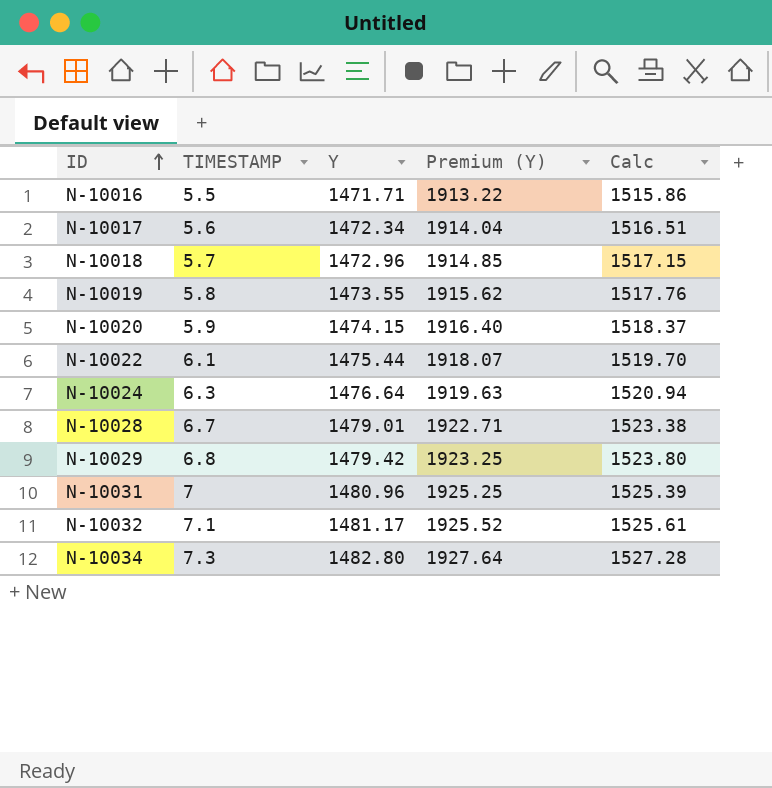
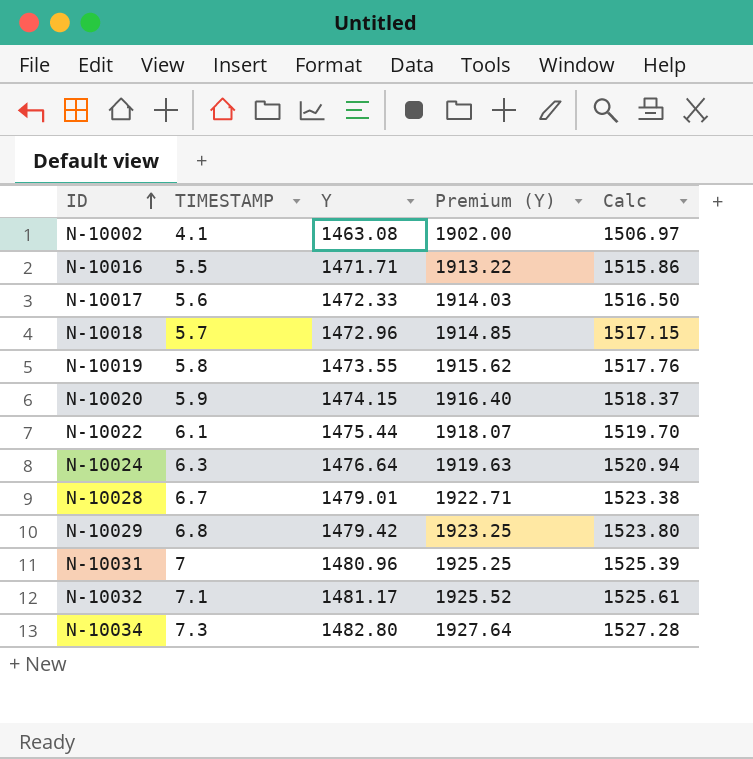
row N-10002: none -> 4.1 | 1463.08 | 1902.00 | 1506.97
N-10017 | Y: 1472.34 -> 1472.33
N-10017 | Premium (Y): 1914.04 -> 1914.03
N-10017 | Calc: 1516.51 -> 1516.50

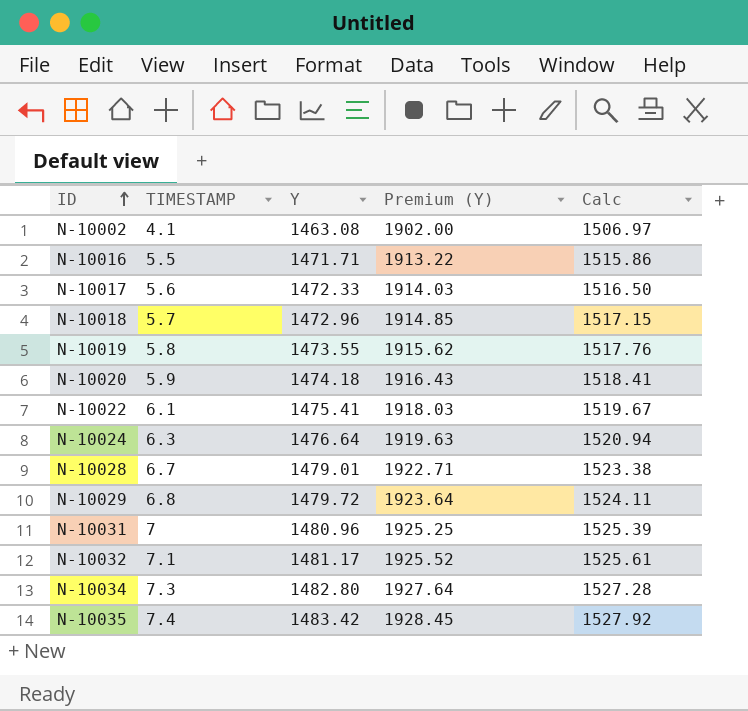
N-10020 | Y: 1474.15 -> 1474.18
N-10020 | Premium (Y): 1916.40 -> 1916.43
N-10020 | Calc: 1518.37 -> 1518.41
N-10022 | Y: 1475.44 -> 1475.41
N-10022 | Premium (Y): 1918.07 -> 1918.03
N-10022 | Calc: 1519.70 -> 1519.67
N-10029 | Y: 1479.42 -> 1479.72
N-10029 | Premium (Y): 1923.25 -> 1923.64
N-10029 | Calc: 1523.80 -> 1524.11
row N-10035: none -> 7.4 | 1483.42 | 1928.45 | 1527.92

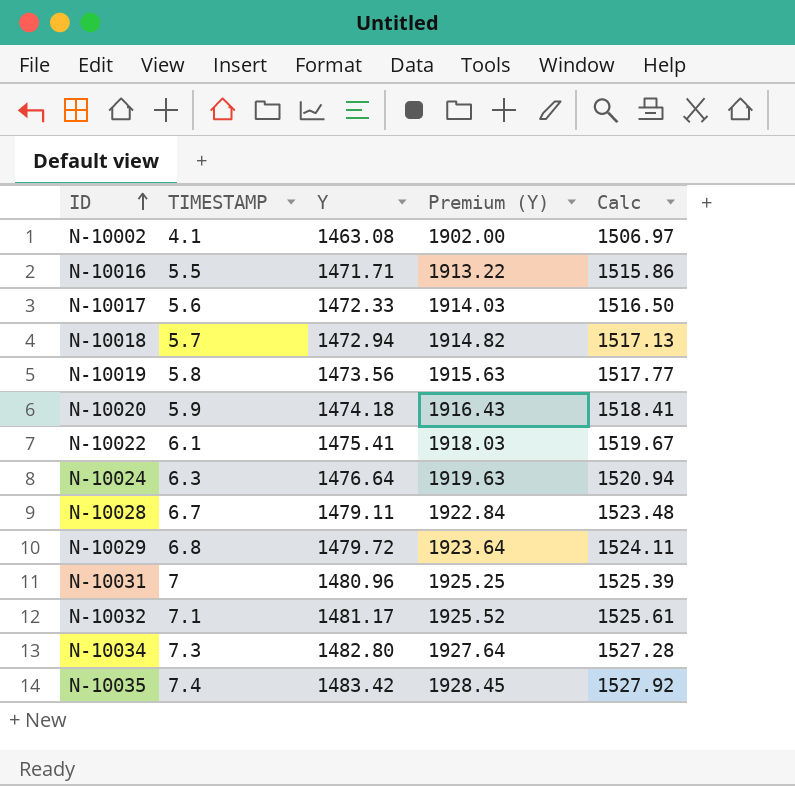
N-10018 | Y: 1472.96 -> 1472.94
N-10018 | Premium (Y): 1914.85 -> 1914.82
N-10018 | Calc: 1517.15 -> 1517.13
N-10019 | Y: 1473.55 -> 1473.56
N-10019 | Premium (Y): 1915.62 -> 1915.63
N-10019 | Calc: 1517.76 -> 1517.77
N-10028 | Y: 1479.01 -> 1479.11
N-10028 | Premium (Y): 1922.71 -> 1922.84
N-10028 | Calc: 1523.38 -> 1523.48

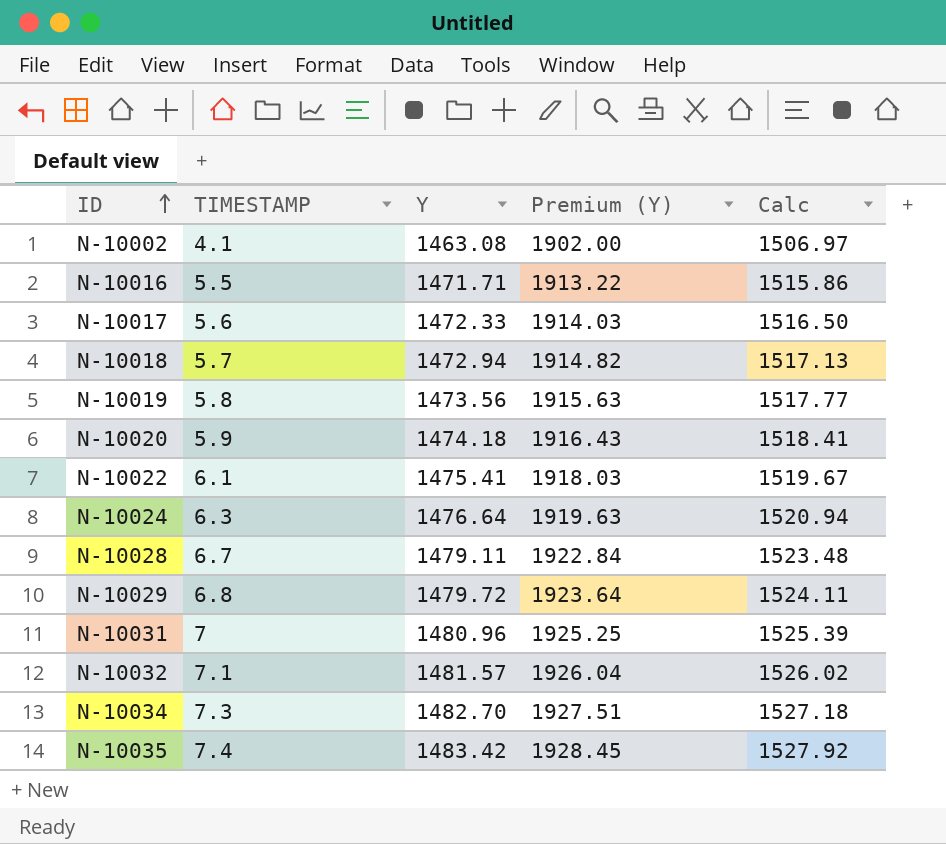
N-10032 | Y: 1481.17 -> 1481.57
N-10032 | Premium (Y): 1925.52 -> 1926.04
N-10032 | Calc: 1525.61 -> 1526.02
N-10034 | Y: 1482.80 -> 1482.70
N-10034 | Premium (Y): 1927.64 -> 1927.51
N-10034 | Calc: 1527.28 -> 1527.18

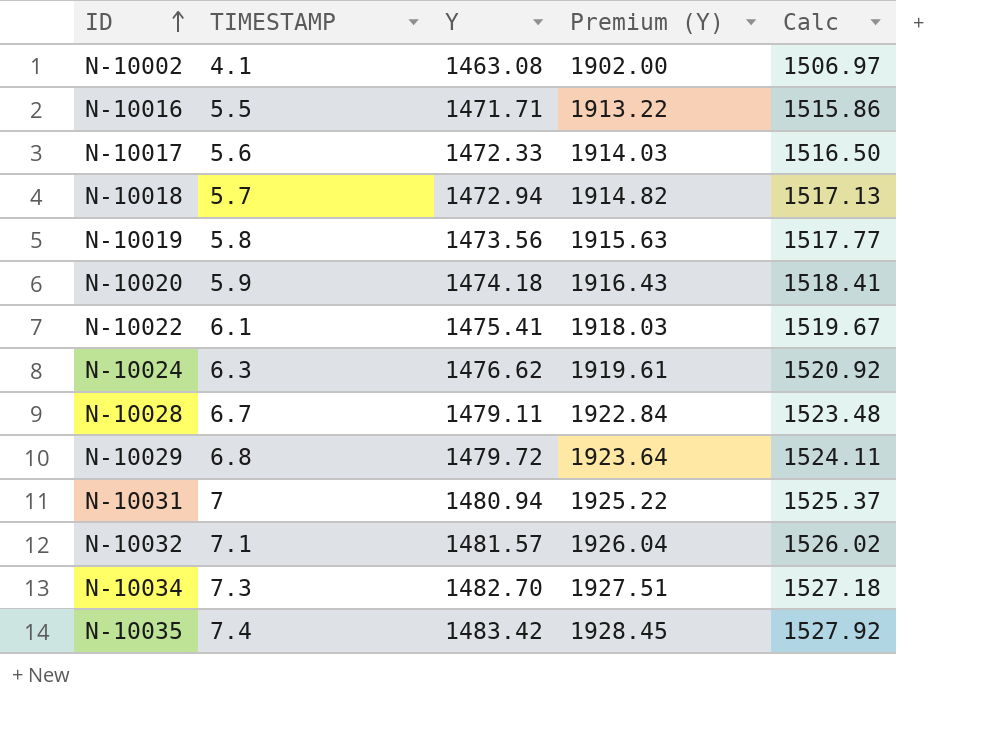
N-10024 | Y: 1476.64 -> 1476.62
N-10024 | Premium (Y): 1919.63 -> 1919.61
N-10024 | Calc: 1520.94 -> 1520.92
N-10031 | Y: 1480.96 -> 1480.94
N-10031 | Premium (Y): 1925.25 -> 1925.22
N-10031 | Calc: 1525.39 -> 1525.37

